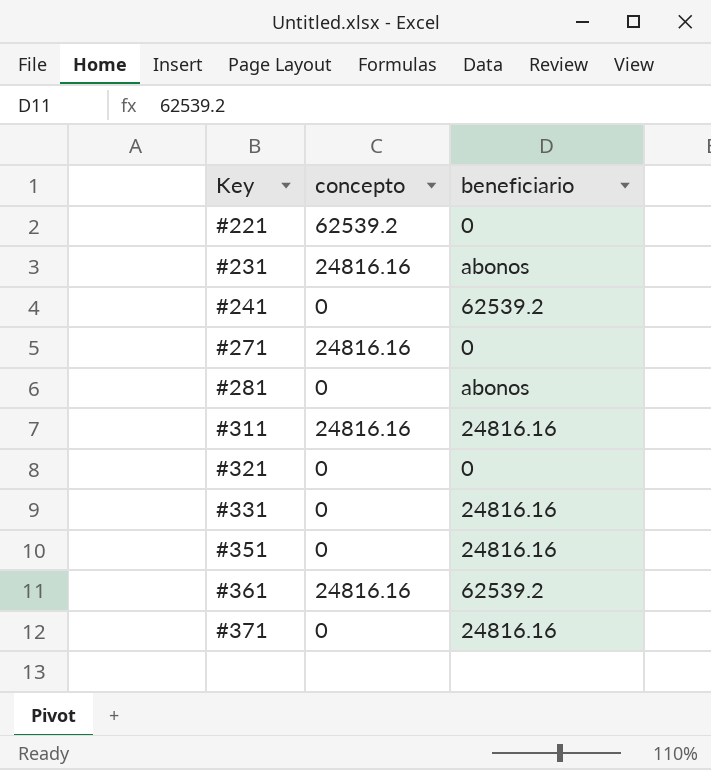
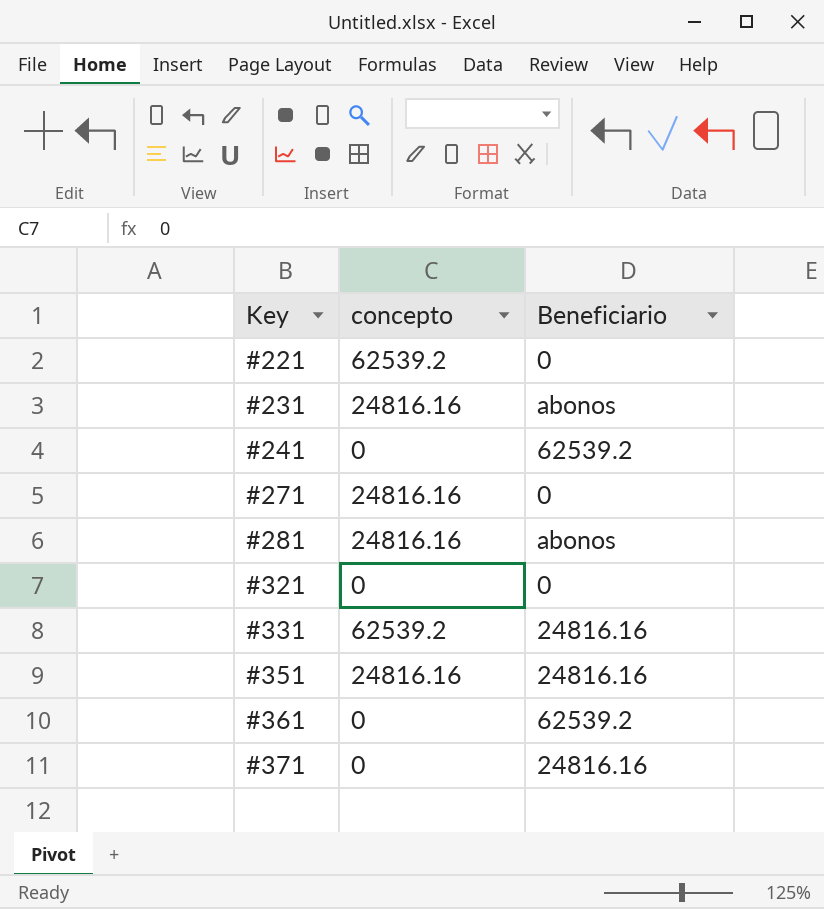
column name: beneficiario -> Beneficiario
row #311: 24816.16 | 24816.16 -> none
#281 | concepto: 0 -> 24816.16
#331 | concepto: 0 -> 62539.2
#351 | concepto: 0 -> 24816.16
#361 | concepto: 24816.16 -> 0

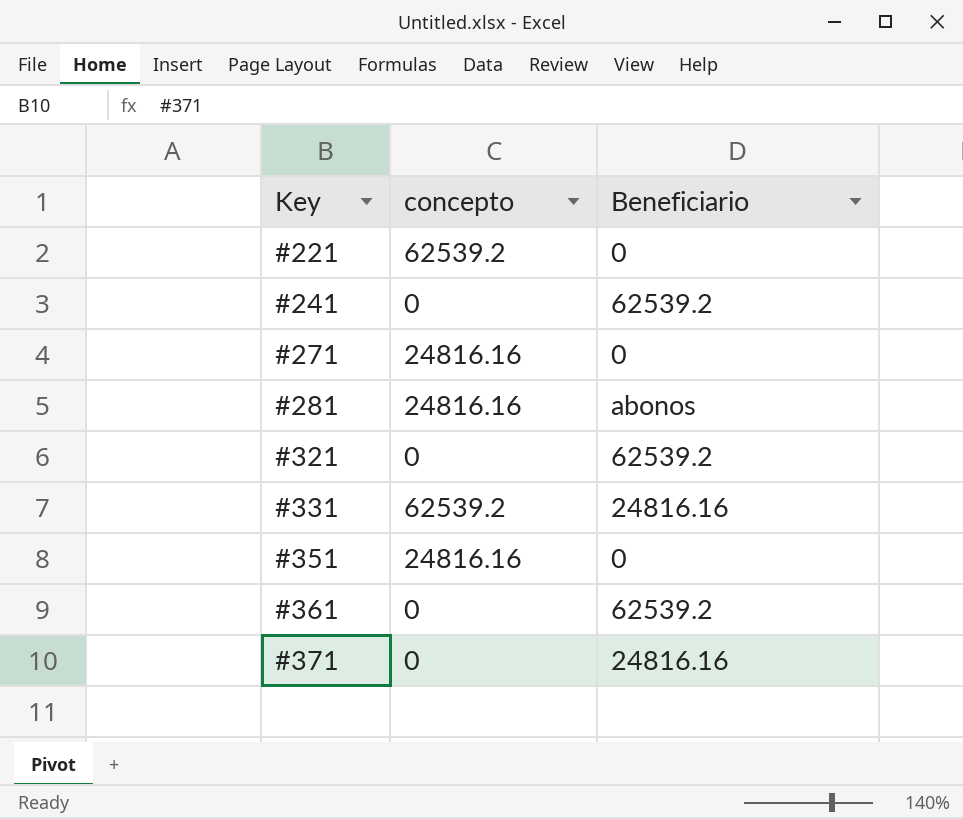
row #231: 24816.16 | abonos -> none
#321 | Beneficiario: 0 -> 62539.2
#351 | Beneficiario: 24816.16 -> 0

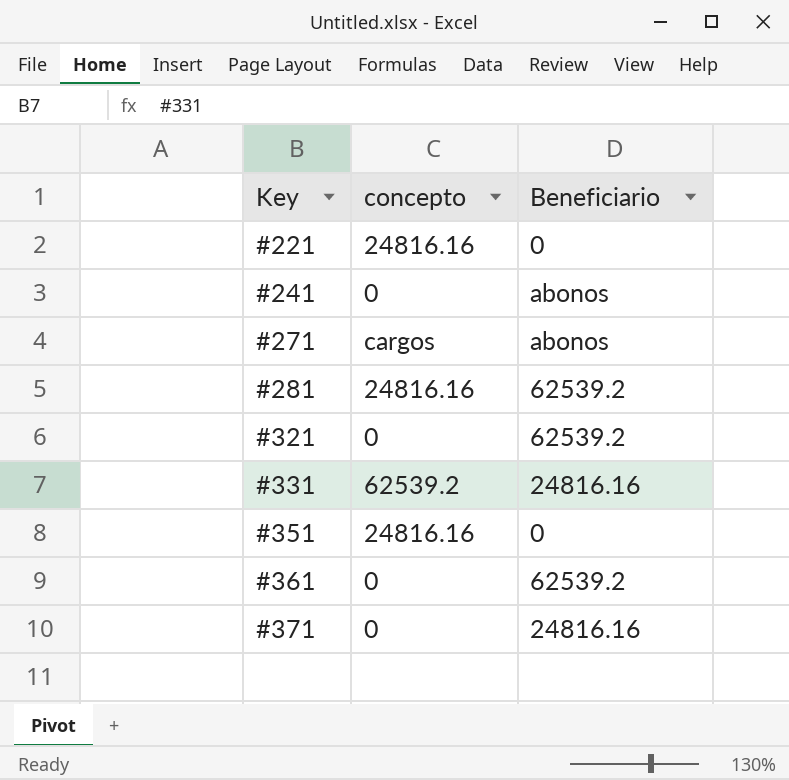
#221 | concepto: 62539.2 -> 24816.16
#241 | Beneficiario: 62539.2 -> abonos
#271 | concepto: 24816.16 -> cargos
#271 | Beneficiario: 0 -> abonos
#281 | Beneficiario: abonos -> 62539.2

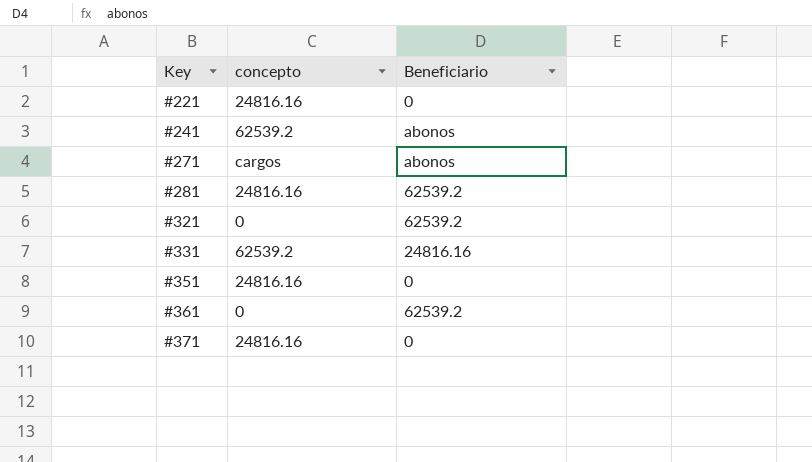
#241 | concepto: 0 -> 62539.2
#371 | concepto: 0 -> 24816.16
#371 | Beneficiario: 24816.16 -> 0

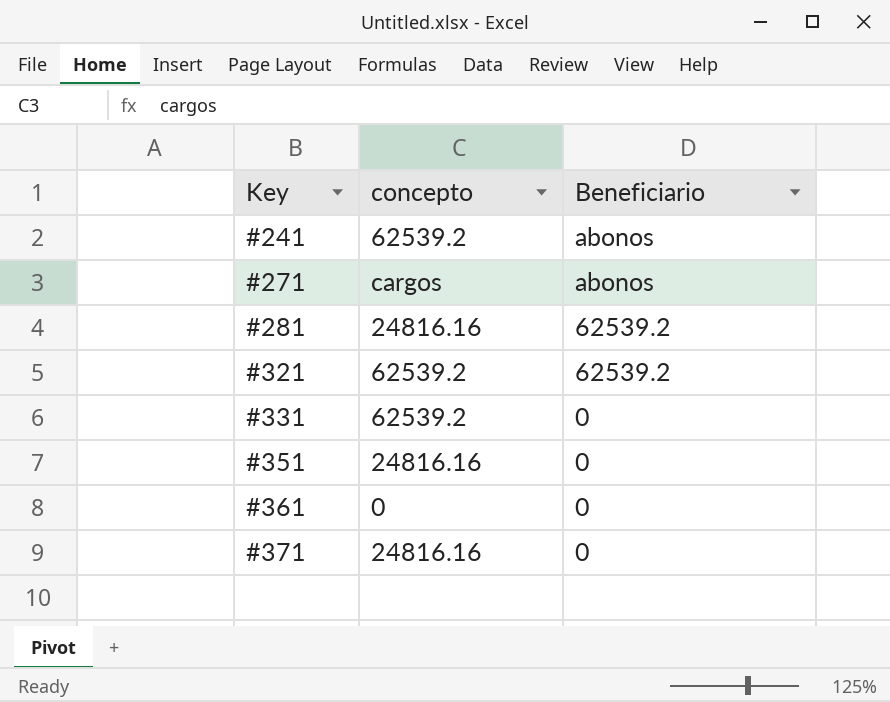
row #221: 24816.16 | 0 -> none
#321 | concepto: 0 -> 62539.2
#331 | Beneficiario: 24816.16 -> 0
#361 | Beneficiario: 62539.2 -> 0

